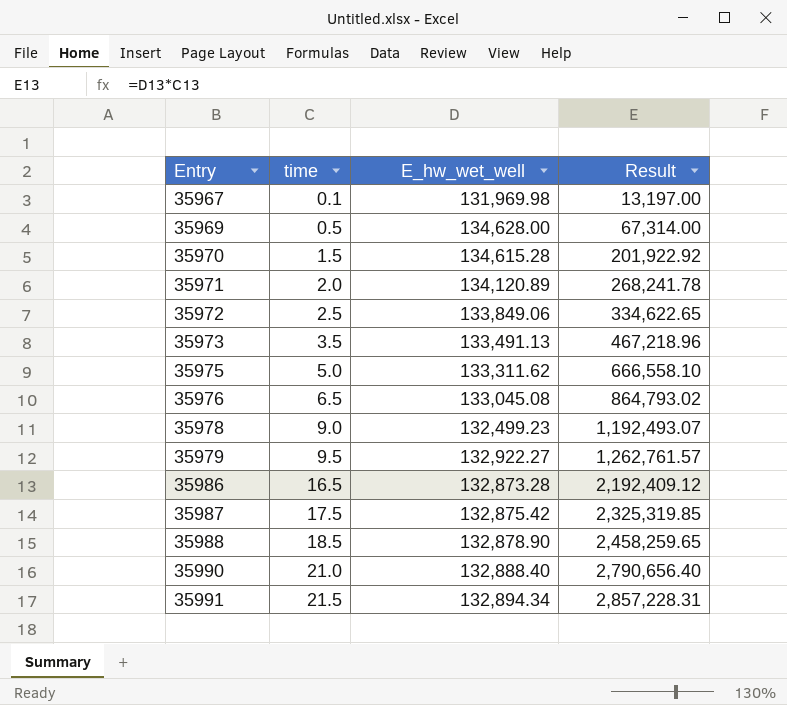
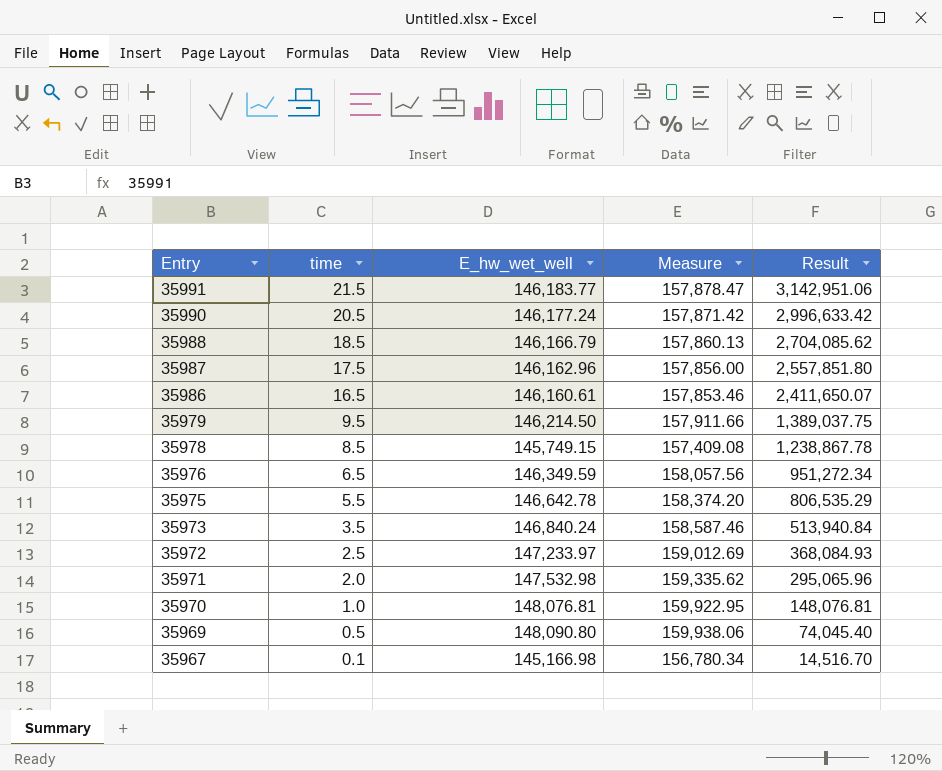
row order: Entry ascending -> Entry descending
column Measure | formula: none -> [E_hw_wet_well] * 1.08
35991 | E_hw_wet_well: 132,894.34 -> 146,183.77
35991 | Result: 2,857,228.31 -> 3,142,951.06
35990 | time: 21.0 -> 20.5
35990 | E_hw_wet_well: 132,888.40 -> 146,177.24
35990 | Result: 2,790,656.40 -> 2,996,633.42
35988 | E_hw_wet_well: 132,878.90 -> 146,166.79
35988 | Result: 2,458,259.65 -> 2,704,085.62
35987 | E_hw_wet_well: 132,875.42 -> 146,162.96
35987 | Result: 2,325,319.85 -> 2,557,851.80
35986 | E_hw_wet_well: 132,873.28 -> 146,160.61
35986 | Result: 2,192,409.12 -> 2,411,650.07
35979 | E_hw_wet_well: 132,922.27 -> 146,214.50
35979 | Result: 1,262,761.57 -> 1,389,037.75
35978 | time: 9.0 -> 8.5
35978 | E_hw_wet_well: 132,499.23 -> 145,749.15
35978 | Result: 1,192,493.07 -> 1,238,867.78
35976 | E_hw_wet_well: 133,045.08 -> 146,349.59
35976 | Result: 864,793.02 -> 951,272.34
35975 | time: 5.0 -> 5.5
35975 | E_hw_wet_well: 133,311.62 -> 146,642.78
35975 | Result: 666,558.10 -> 806,535.29
35973 | E_hw_wet_well: 133,491.13 -> 146,840.24
35973 | Result: 467,218.96 -> 513,940.84
35972 | E_hw_wet_well: 133,849.06 -> 147,233.97
35972 | Result: 334,622.65 -> 368,084.93
35971 | E_hw_wet_well: 134,120.89 -> 147,532.98
35971 | Result: 268,241.78 -> 295,065.96
35970 | time: 1.5 -> 1.0
35970 | E_hw_wet_well: 134,615.28 -> 148,076.81
35970 | Result: 201,922.92 -> 148,076.81
35969 | E_hw_wet_well: 134,628.00 -> 148,090.80
35969 | Result: 67,314.00 -> 74,045.40
35967 | E_hw_wet_well: 131,969.98 -> 145,166.98
35967 | Result: 13,197.00 -> 14,516.70

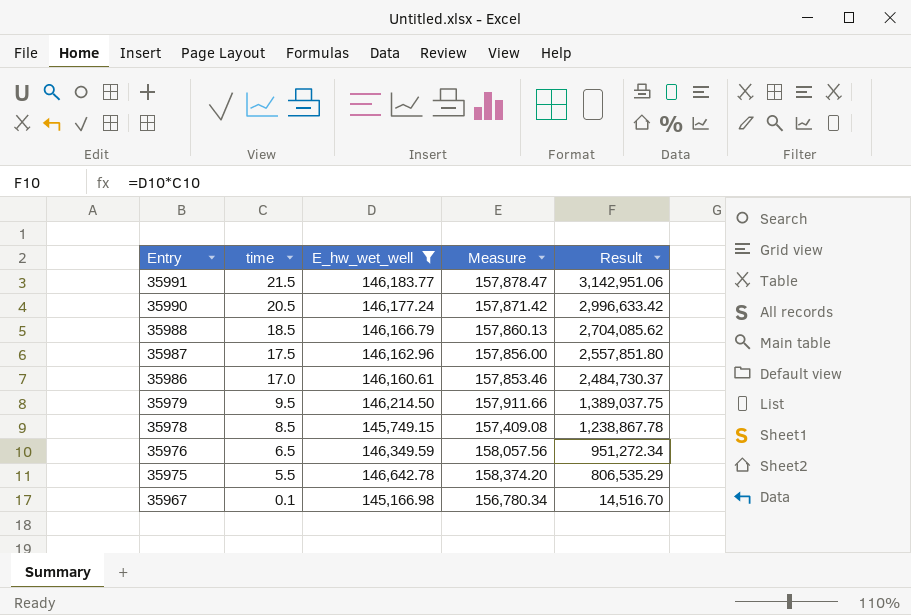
filter: none -> E_hw_wet_well <= 146,642.78
35986 | time: 16.5 -> 17.0
35986 | Result: 2,411,650.07 -> 2,484,730.37

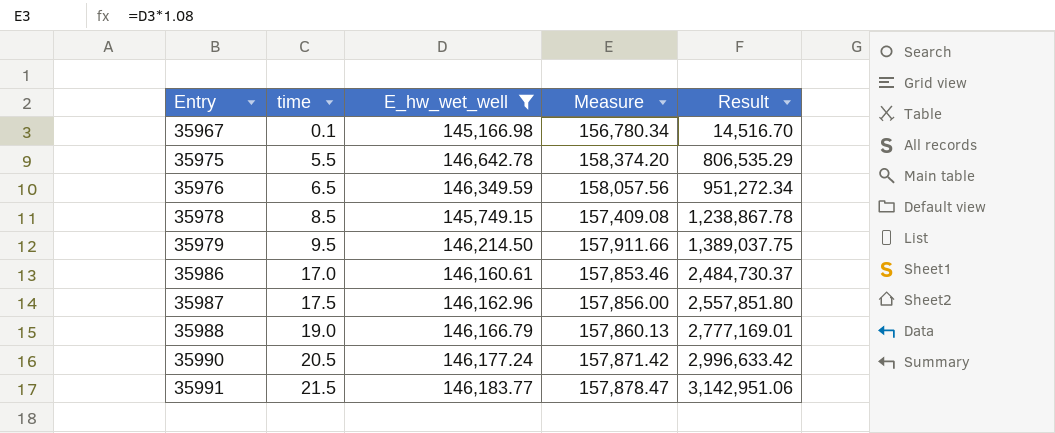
row order: Entry descending -> Entry ascending
35988 | time: 18.5 -> 19.0
35988 | Result: 2,704,085.62 -> 2,777,169.01

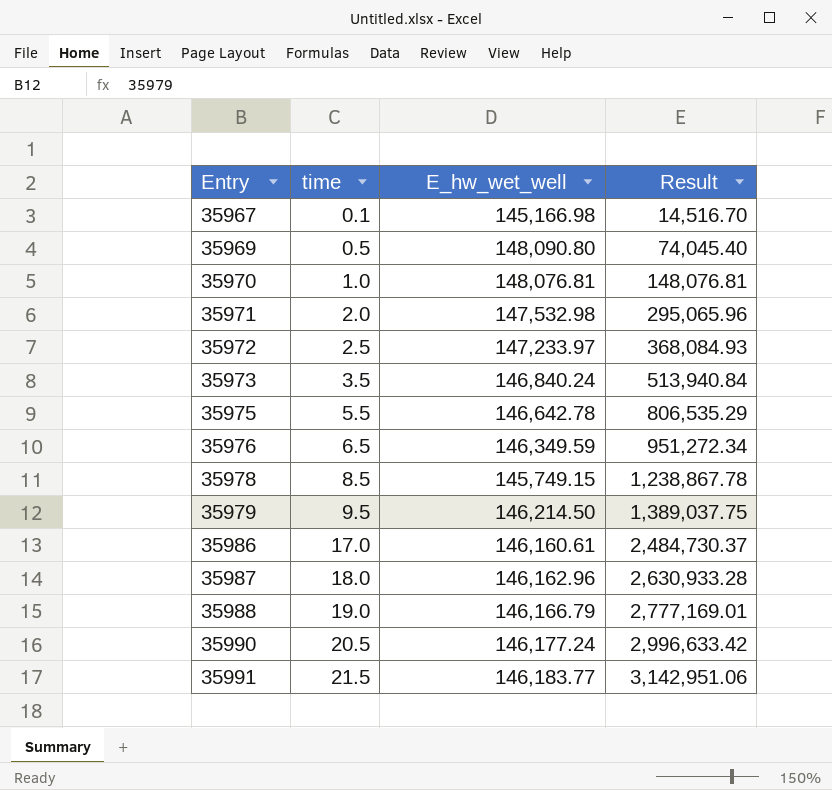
filter: E_hw_wet_well <= 146,642.78 -> none
column Measure | formula: [E_hw_wet_well] * 1.08 -> none
35987 | time: 17.5 -> 18.0
35987 | Result: 2,557,851.80 -> 2,630,933.28

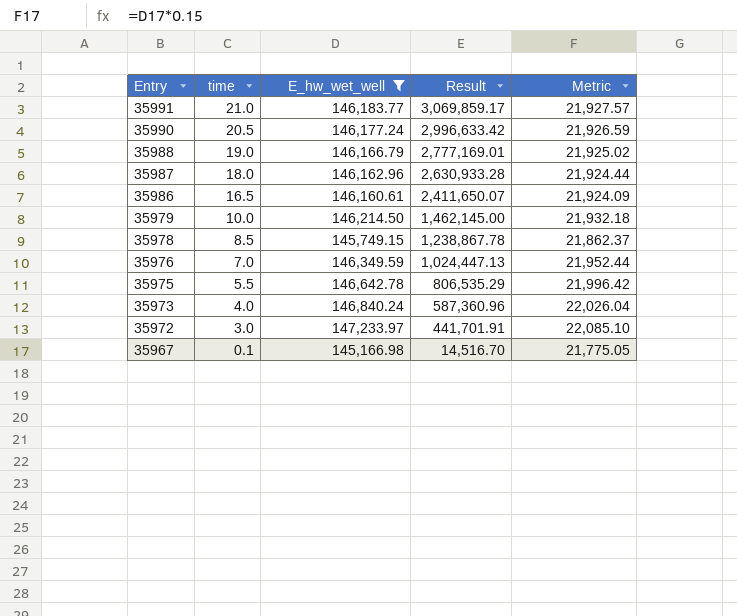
filter: none -> E_hw_wet_well <= 147,233.97
row order: Entry ascending -> Entry descending
column Metric | formula: none -> [E_hw_wet_well] * 0.15
35991 | time: 21.5 -> 21.0
35991 | Result: 3,142,951.06 -> 3,069,859.17
35986 | time: 17.0 -> 16.5
35986 | Result: 2,484,730.37 -> 2,411,650.07
35979 | time: 9.5 -> 10.0
35979 | Result: 1,389,037.75 -> 1,462,145.00
35976 | time: 6.5 -> 7.0
35976 | Result: 951,272.34 -> 1,024,447.13
35973 | time: 3.5 -> 4.0
35973 | Result: 513,940.84 -> 587,360.96
35972 | time: 2.5 -> 3.0
35972 | Result: 368,084.93 -> 441,701.91

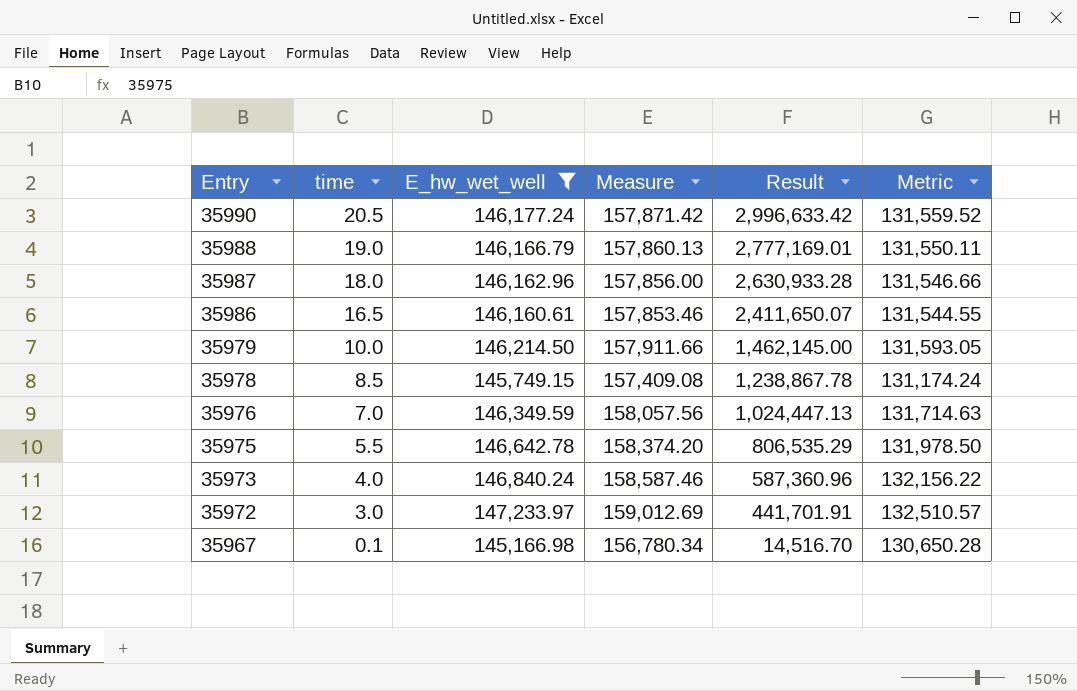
column Measure | formula: none -> [E_hw_wet_well] * 1.08
column Metric | formula: [E_hw_wet_well] * 0.15 -> [E_hw_wet_well] * 0.9
row 35991: 21.0 | 146,183.77 | 3,069,859.17 | 21,927.57 -> none

